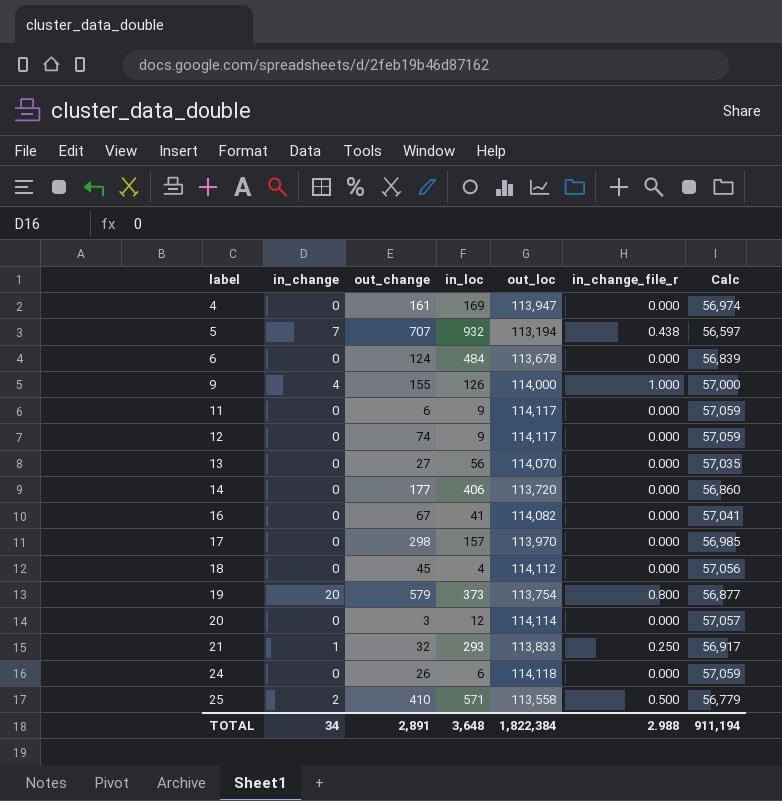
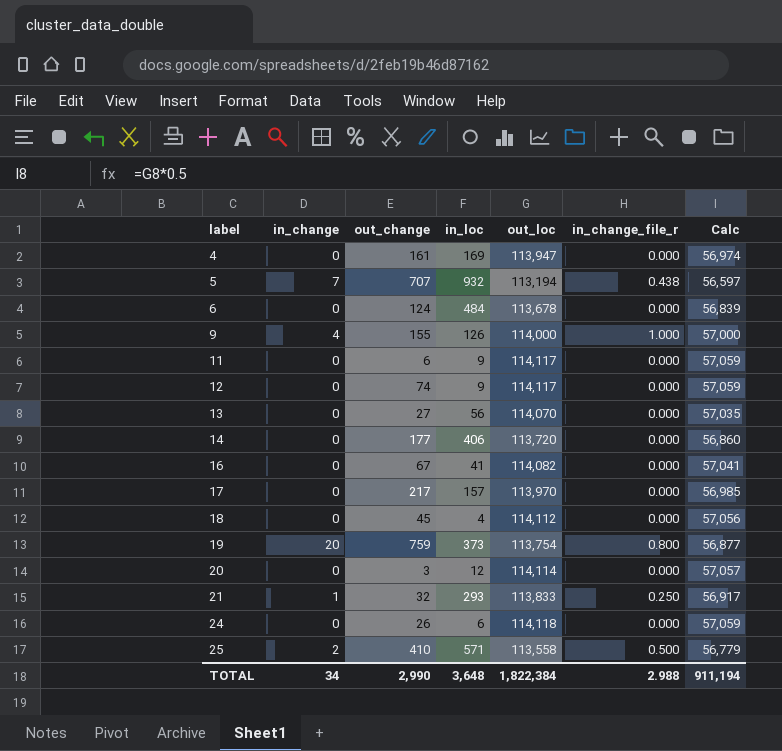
17 | out_change: 298 -> 217
19 | out_change: 579 -> 759
TOTAL | out_change: 2,891 -> 2,990

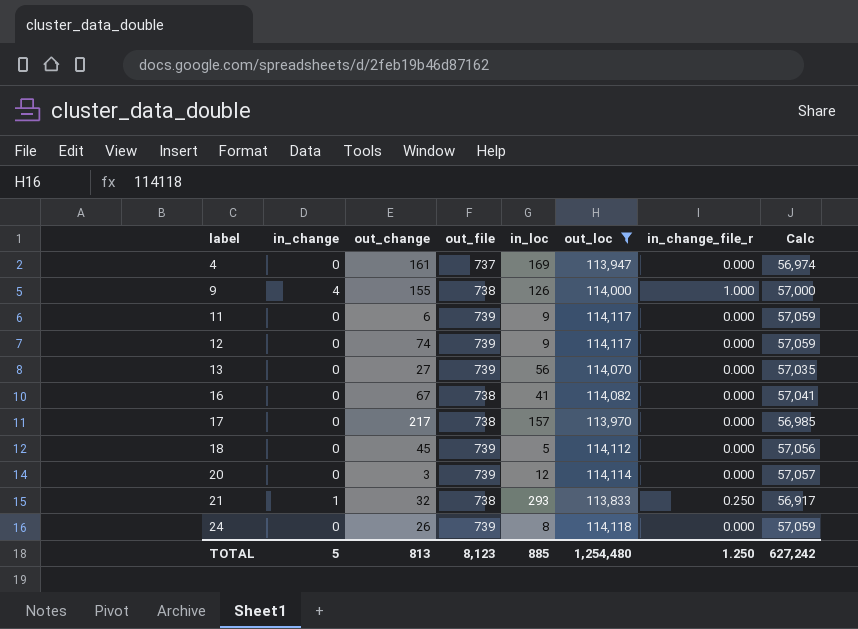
filter: none -> out_loc >= 113,833
column out_file | position: none -> 4
18 | in_loc: 4 -> 5
24 | in_loc: 6 -> 8
TOTAL | in_change: 34 -> 5
TOTAL | out_change: 2,990 -> 813
TOTAL | in_loc: 3,648 -> 885
TOTAL | out_loc: 1,822,384 -> 1,254,480
TOTAL | in_change_file_r: 2.988 -> 1.250
TOTAL | Calc: 911,194 -> 627,242

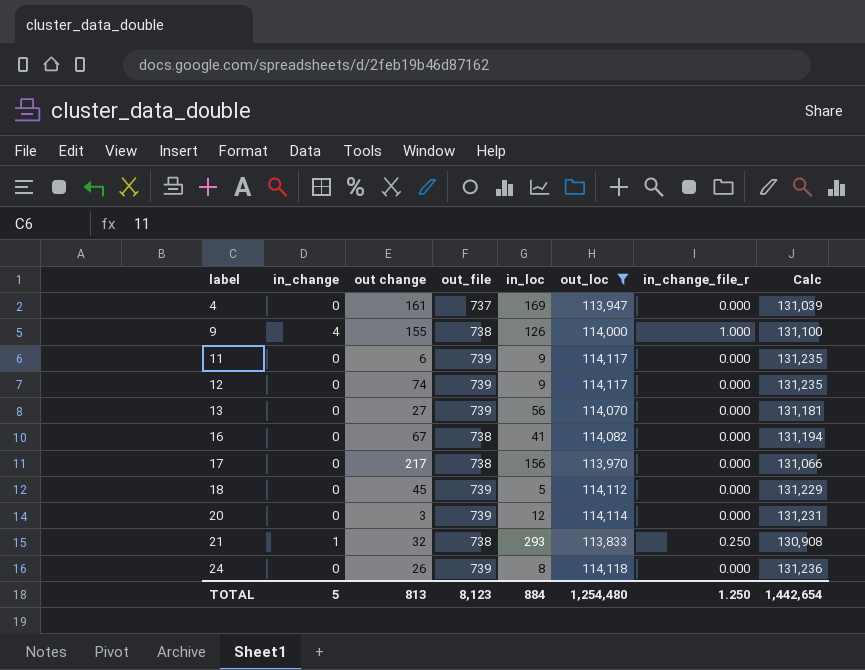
column name: out_change -> out change
column Calc | formula: [out_loc] * 0.5 -> [out_loc] * 1.15
17 | in_loc: 157 -> 156
TOTAL | in_loc: 885 -> 884
TOTAL | Calc: 627,242 -> 1,442,654

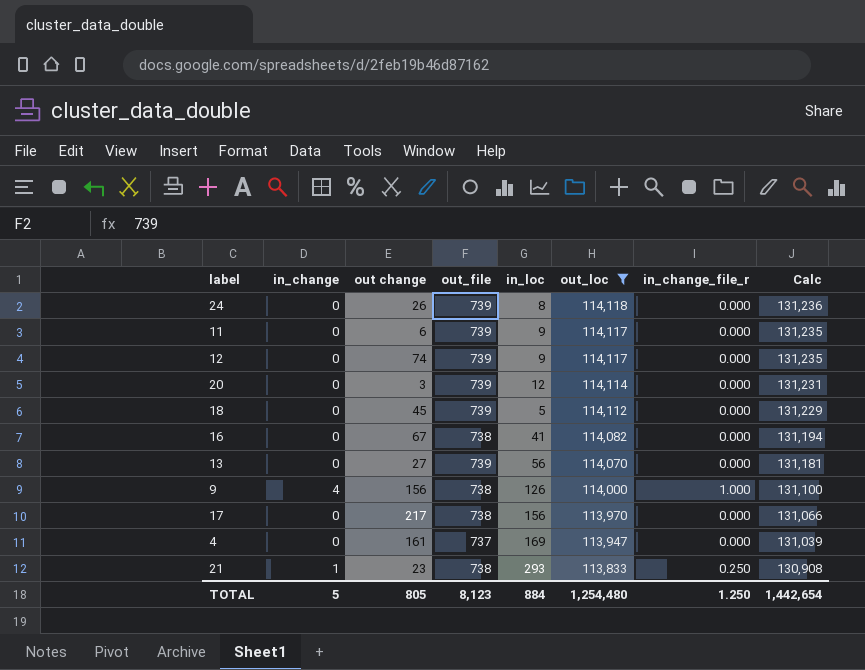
row order: label ascending -> out_loc descending
9 | out change: 155 -> 156
21 | out change: 32 -> 23
TOTAL | out change: 813 -> 805

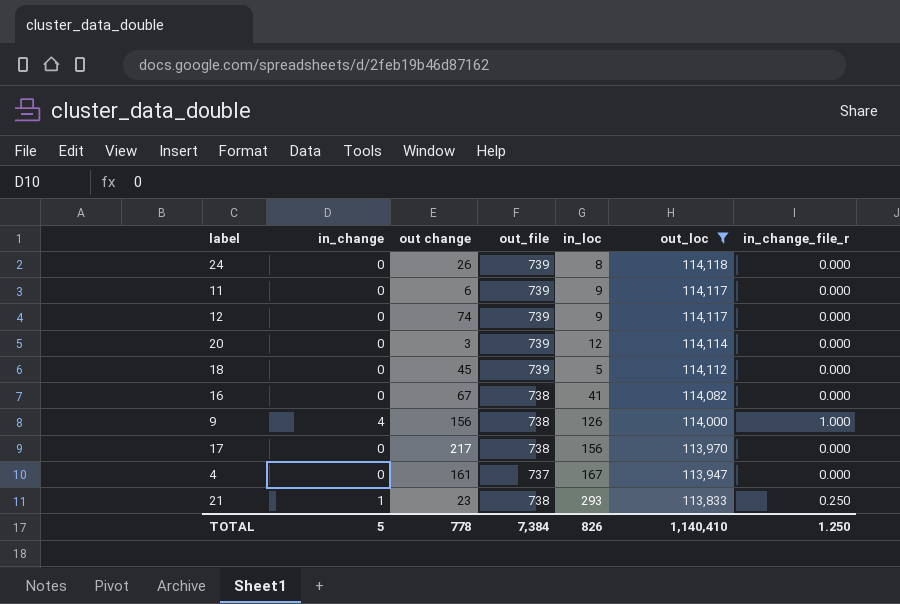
column Calc | formula: [out_loc] * 1.15 -> none
row 13: 0 | 27 | 739 | 56 | 114,070 | 0.000 | 131,181 -> none
4 | in_loc: 169 -> 167
TOTAL | out change: 805 -> 778
TOTAL | out_file: 8,123 -> 7,384
TOTAL | in_loc: 884 -> 826
TOTAL | out_loc: 1,254,480 -> 1,140,410

